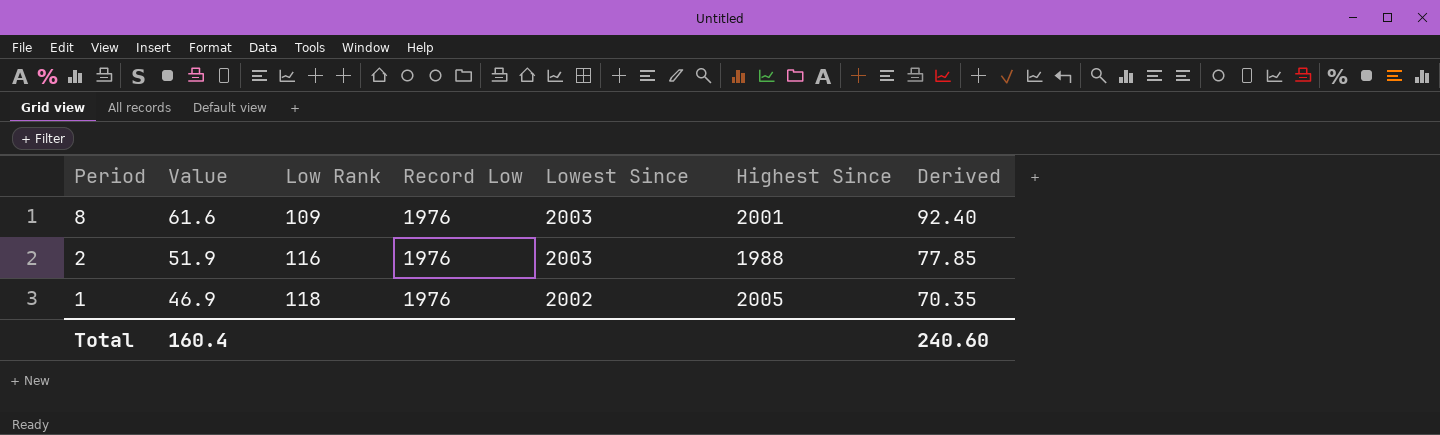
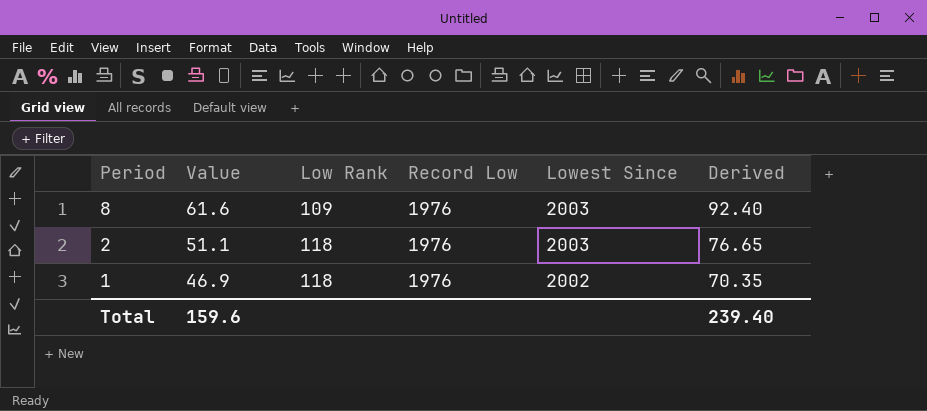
column Highest Since | position: 6 -> none
2 | Value: 51.9 -> 51.1
2 | Low Rank: 116 -> 118
2 | Derived: 77.85 -> 76.65
Total | Value: 160.4 -> 159.6
Total | Derived: 240.60 -> 239.40

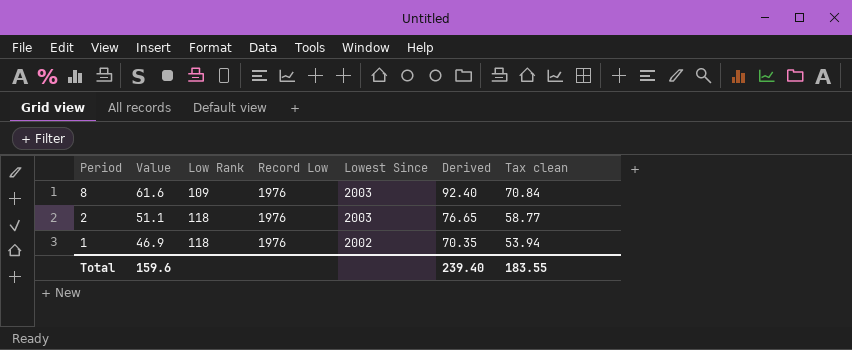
column Tax clean | formula: none -> [Value] * 1.15

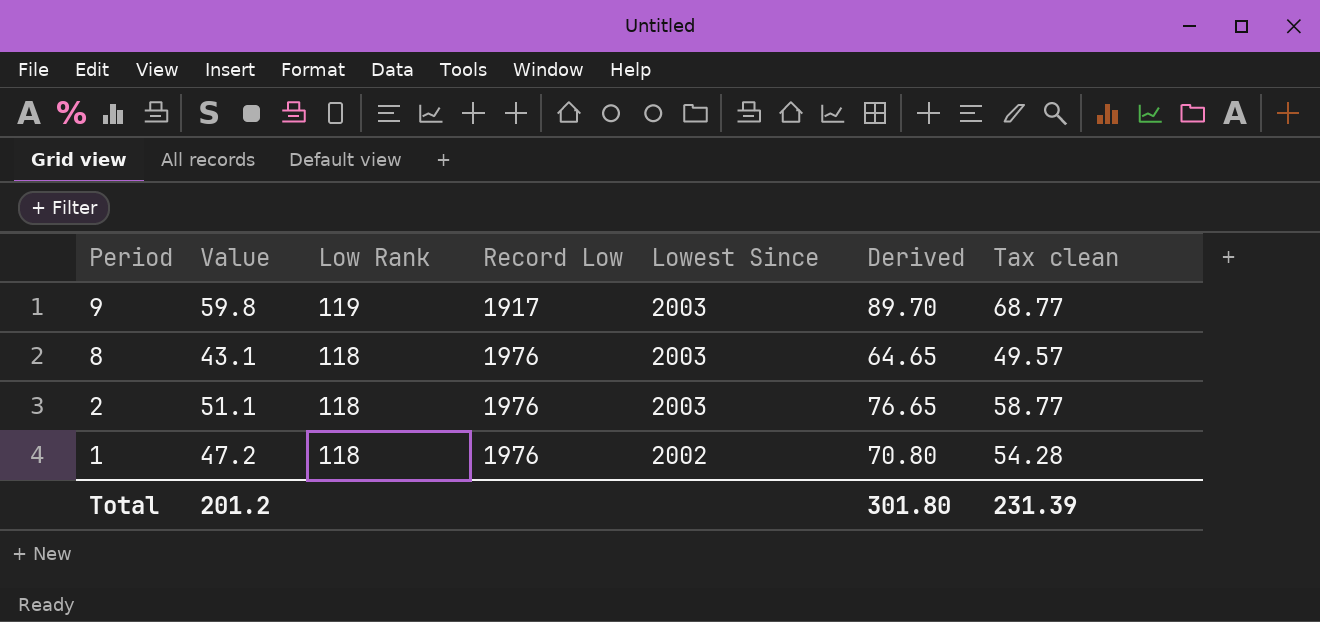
row 9: none -> 59.8 | 119 | 1917 | 2003 | 89.70 | 68.77
8 | Value: 61.6 -> 43.1
8 | Low Rank: 109 -> 118
8 | Derived: 92.40 -> 64.65
8 | Tax clean: 70.84 -> 49.57
1 | Value: 46.9 -> 47.2
1 | Derived: 70.35 -> 70.80
1 | Tax clean: 53.94 -> 54.28
Total | Value: 159.6 -> 201.2
Total | Derived: 239.40 -> 301.80
Total | Tax clean: 183.55 -> 231.39

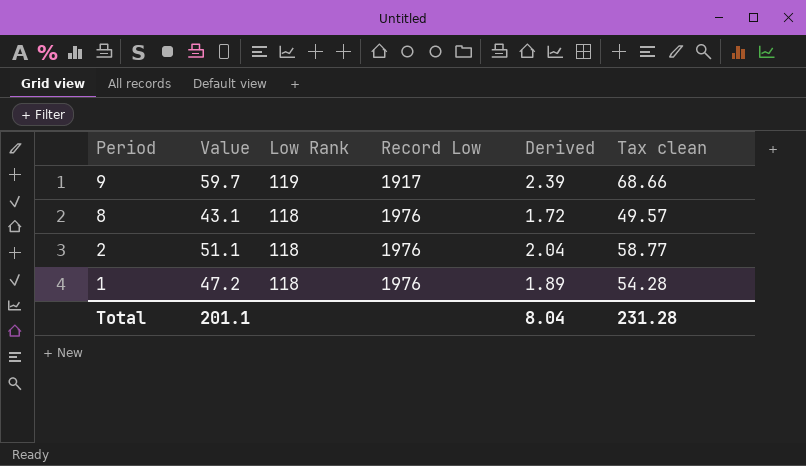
column Lowest Since | position: 5 -> none
column Derived | formula: [Value] * 1.5 -> [Value] * 0.04
9 | Value: 59.8 -> 59.7
9 | Tax clean: 68.77 -> 68.66
Total | Value: 201.2 -> 201.1
Total | Derived: 301.80 -> 8.04
Total | Tax clean: 231.39 -> 231.28

